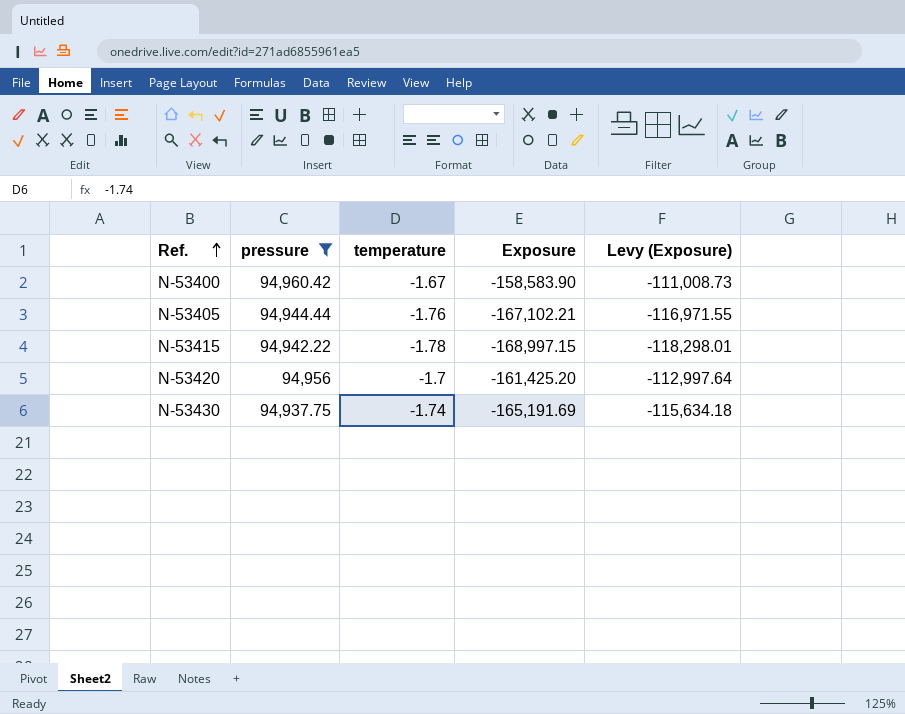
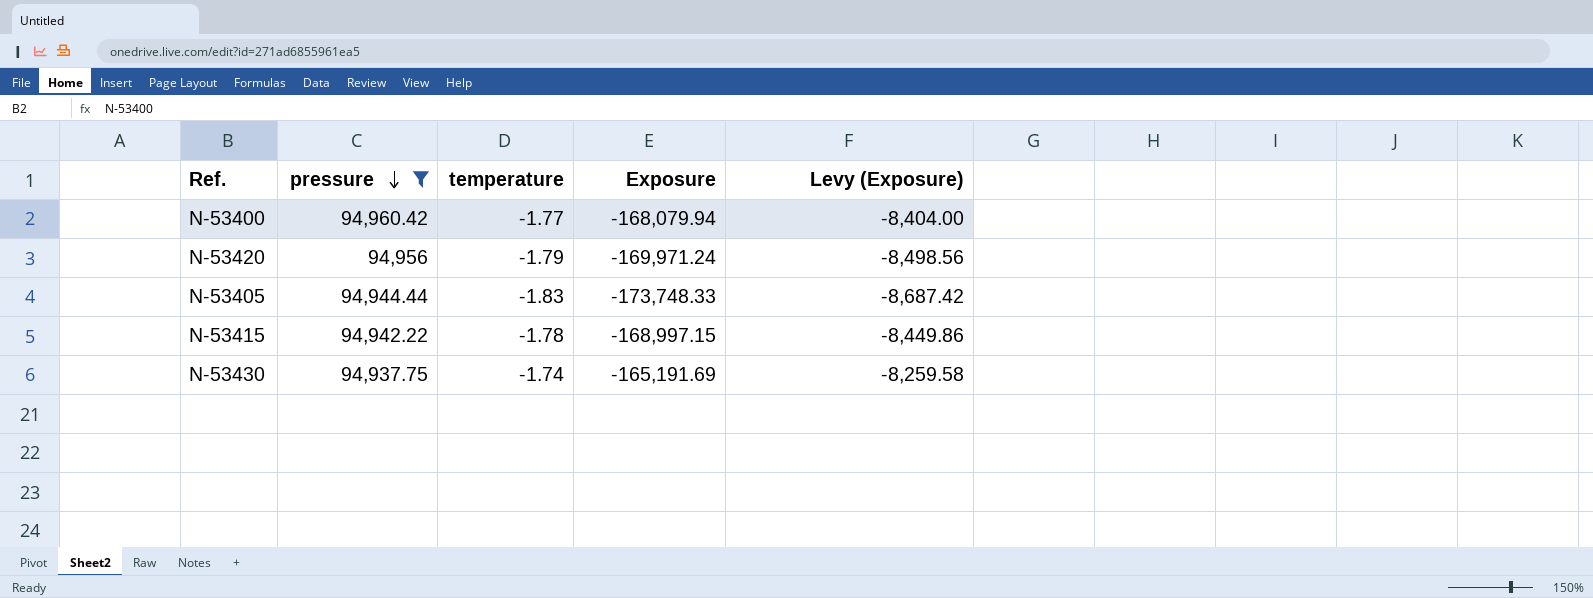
row order: Ref. ascending -> pressure descending
column Levy (Exposure) | formula: [Exposure] * 0.7 -> [Exposure] * 0.05
N-53400 | temperature: -1.67 -> -1.77
N-53400 | Exposure: -158,583.90 -> -168,079.94
N-53420 | temperature: -1.7 -> -1.79
N-53420 | Exposure: -161,425.20 -> -169,971.24
N-53405 | temperature: -1.76 -> -1.83
N-53405 | Exposure: -167,102.21 -> -173,748.33

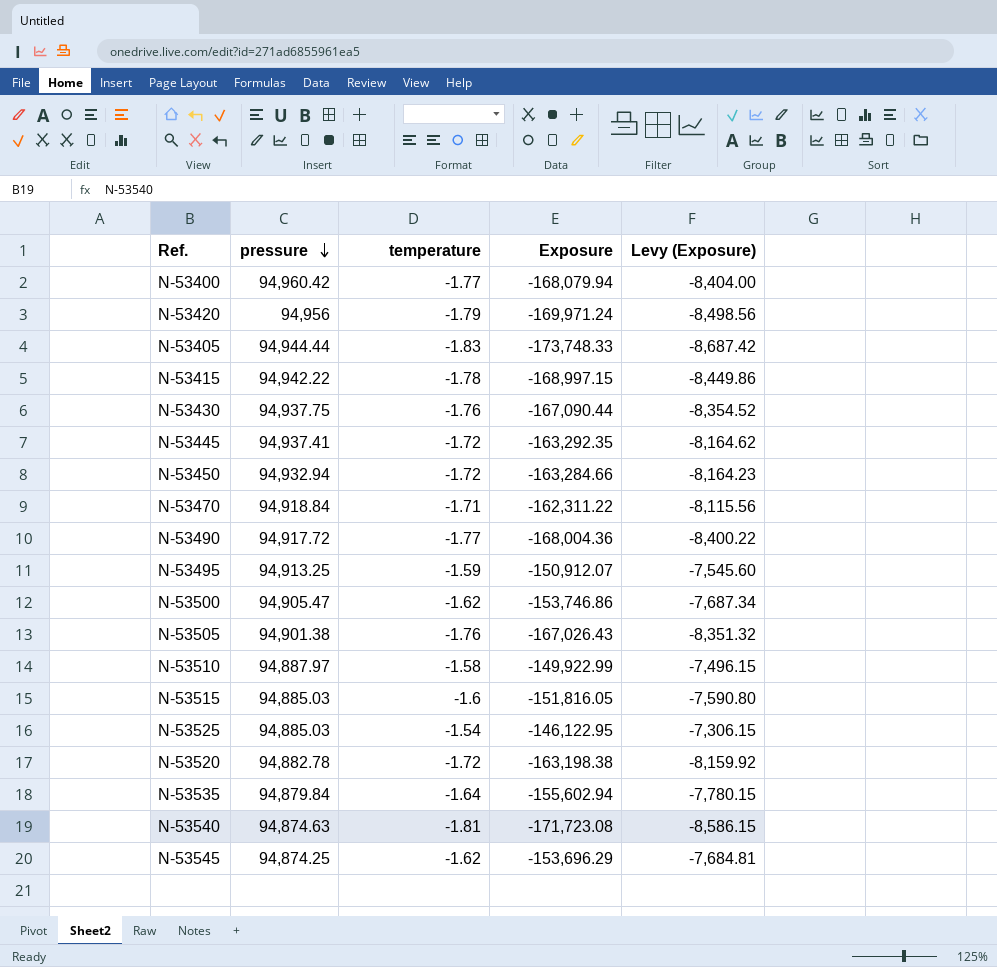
filter: pressure >= 94,937.75 -> none
N-53430 | temperature: -1.74 -> -1.76
N-53430 | Exposure: -165,191.69 -> -167,090.44
N-53430 | Levy (Exposure): -8,259.58 -> -8,354.52

